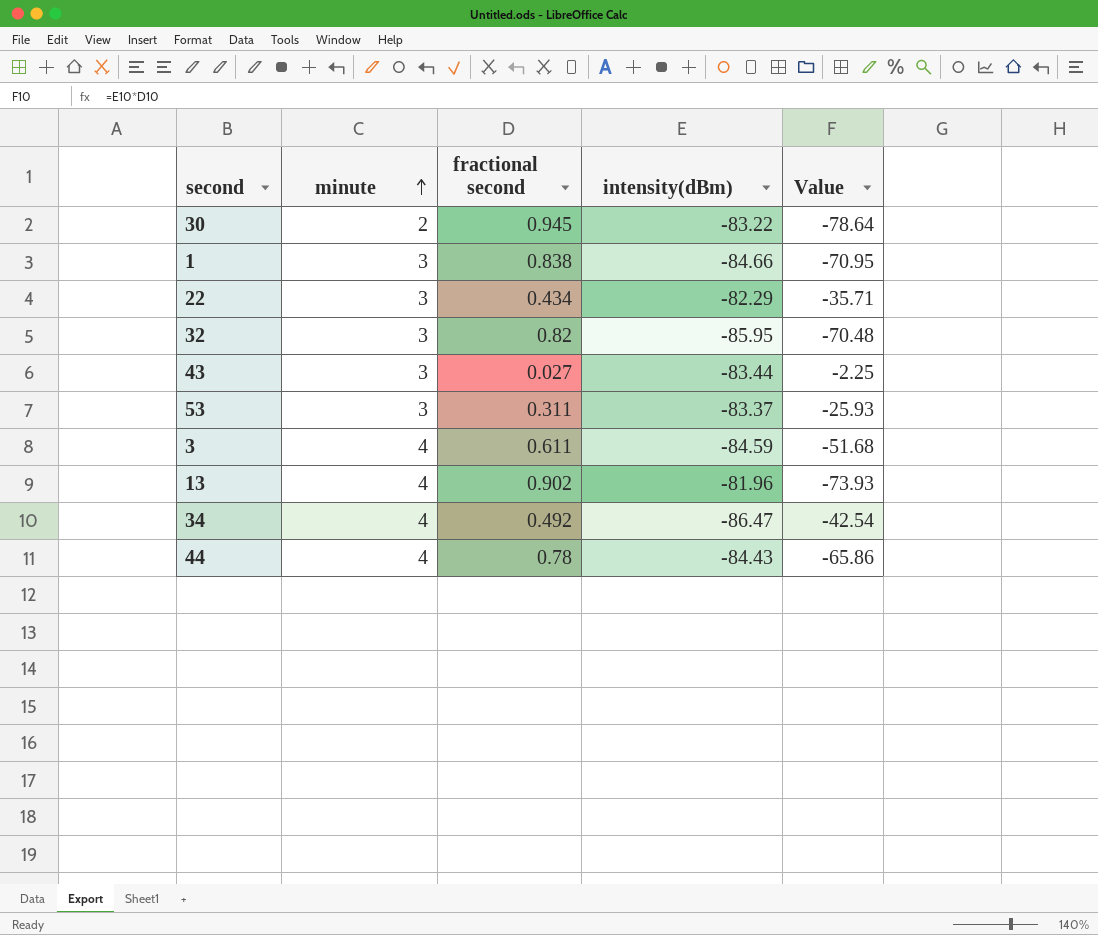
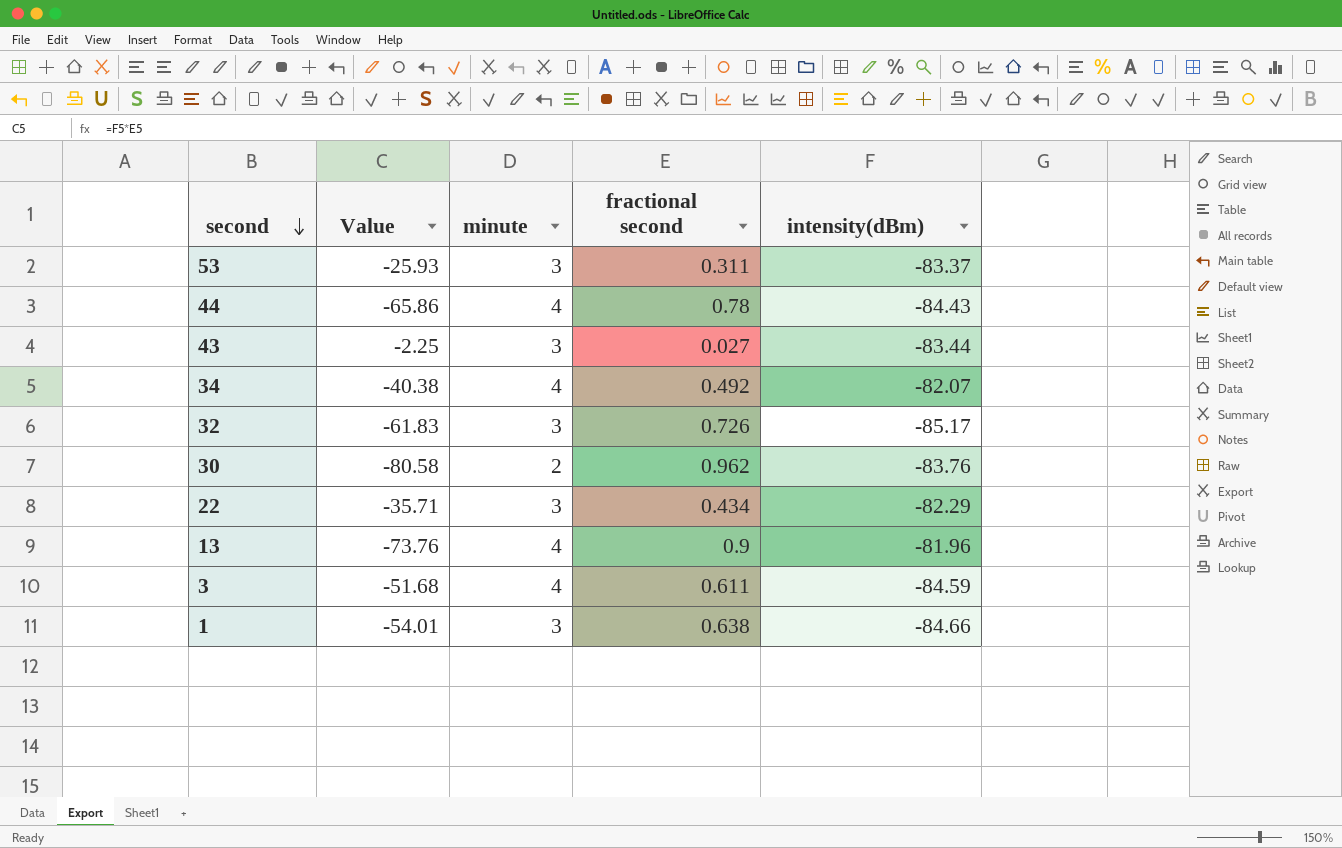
row order: minute ascending -> second descending
column Value | position: 5 -> 2
34 | Value: -42.54 -> -40.38
34 | intensity(dBm): -86.47 -> -82.07
32 | Value: -70.48 -> -61.83
32 | fractional second: 0.82 -> 0.726
32 | intensity(dBm): -85.95 -> -85.17
30 | Value: -78.64 -> -80.58
30 | fractional second: 0.945 -> 0.962
30 | intensity(dBm): -83.22 -> -83.76
13 | Value: -73.93 -> -73.76
13 | fractional second: 0.902 -> 0.9
1 | Value: -70.95 -> -54.01
1 | fractional second: 0.838 -> 0.638

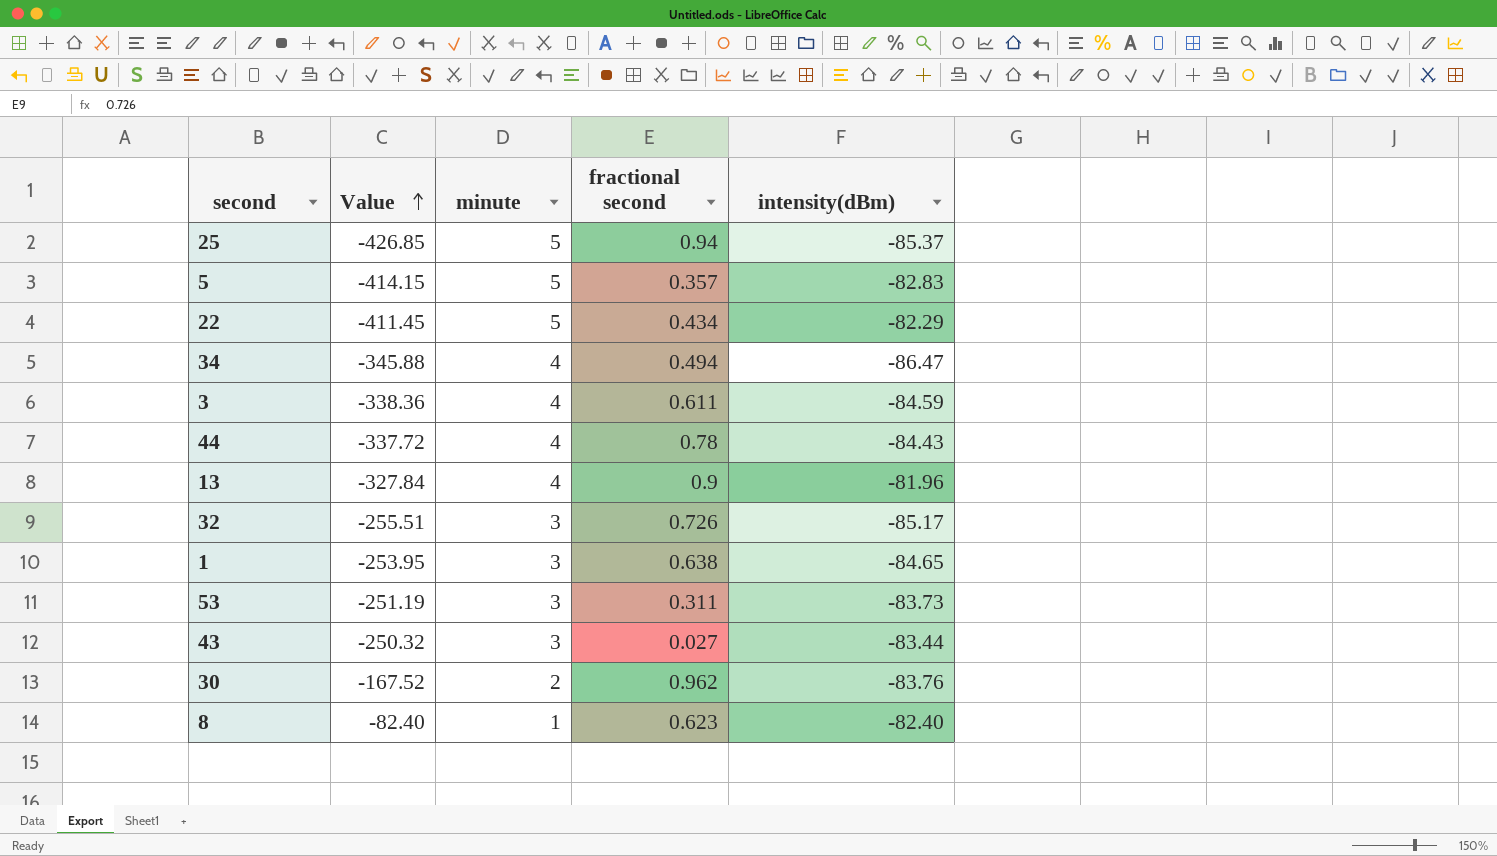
row order: second descending -> Value ascending
column Value | formula: [fractional second] * [intensity(dBm)] -> [minute] * [intensity(dBm)]
row 25: none -> -426.85 | 5 | 0.94 | -85.37
row 5: none -> -414.15 | 5 | 0.357 | -82.83
22 | minute: 3 -> 5
34 | fractional second: 0.492 -> 0.494
34 | intensity(dBm): -82.07 -> -86.47
1 | intensity(dBm): -84.66 -> -84.65
53 | intensity(dBm): -83.37 -> -83.73
row 8: none -> -82.40 | 1 | 0.623 | -82.40

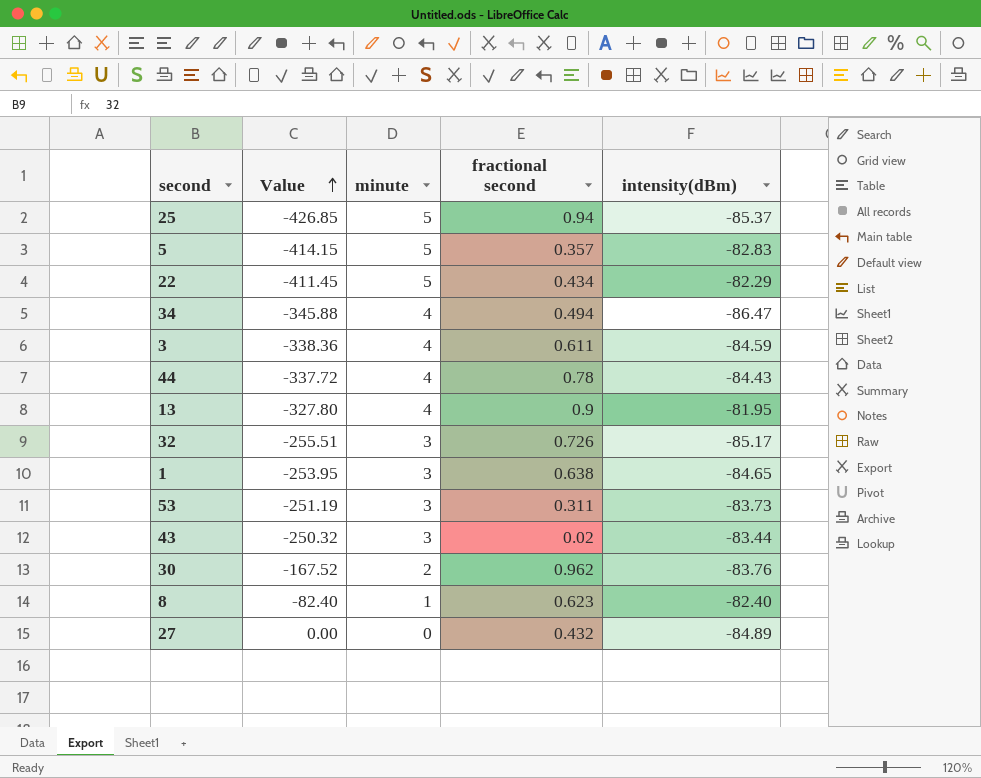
13 | Value: -327.84 -> -327.80
13 | intensity(dBm): -81.96 -> -81.95
43 | fractional second: 0.027 -> 0.02
row 27: none -> 0.00 | 0 | 0.432 | -84.89

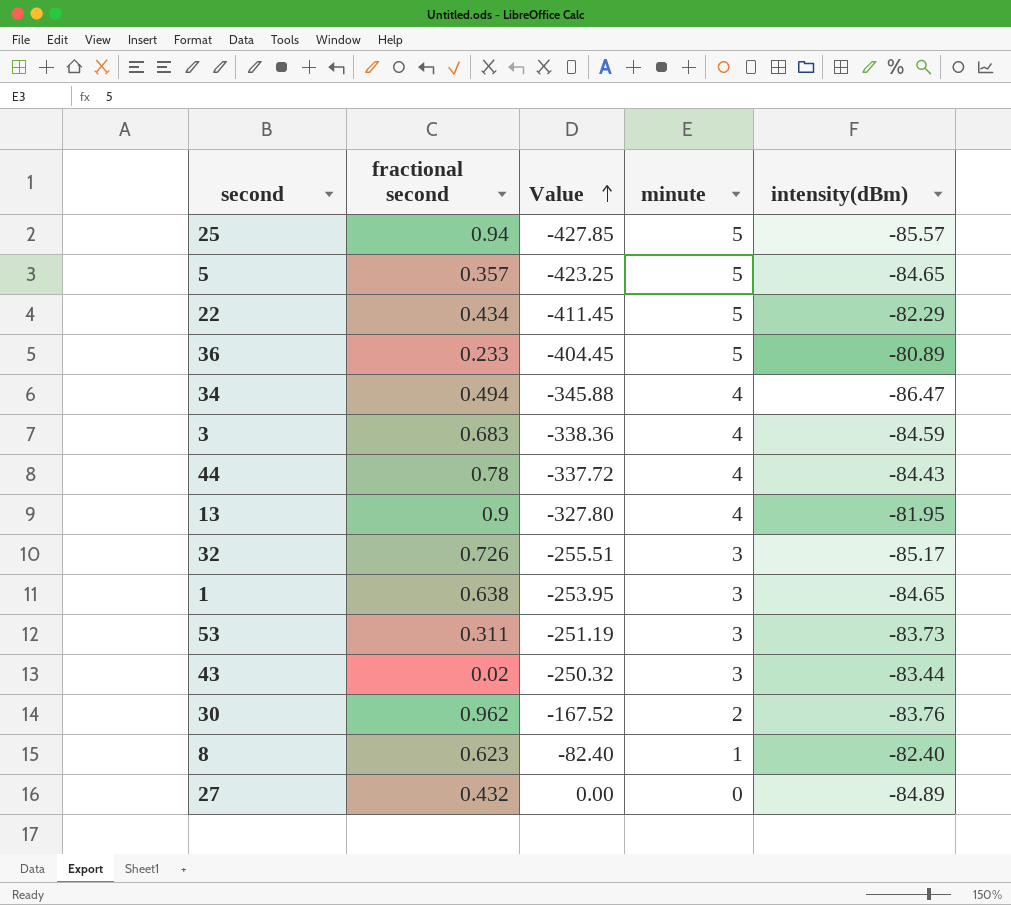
column fractional second | position: 4 -> 2
25 | Value: -426.85 -> -427.85
25 | intensity(dBm): -85.37 -> -85.57
5 | Value: -414.15 -> -423.25
5 | intensity(dBm): -82.83 -> -84.65
row 36: none -> 0.233 | -404.45 | 5 | -80.89
3 | fractional second: 0.611 -> 0.683

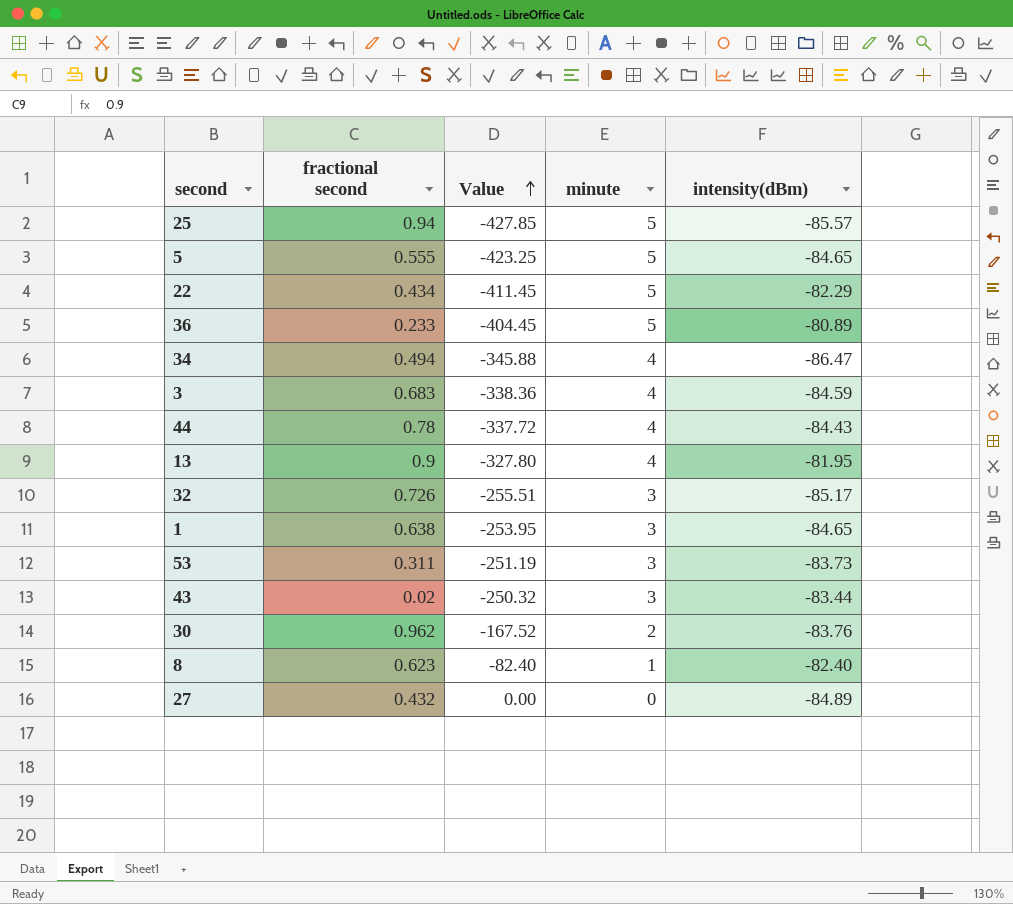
5 | fractional second: 0.357 -> 0.555

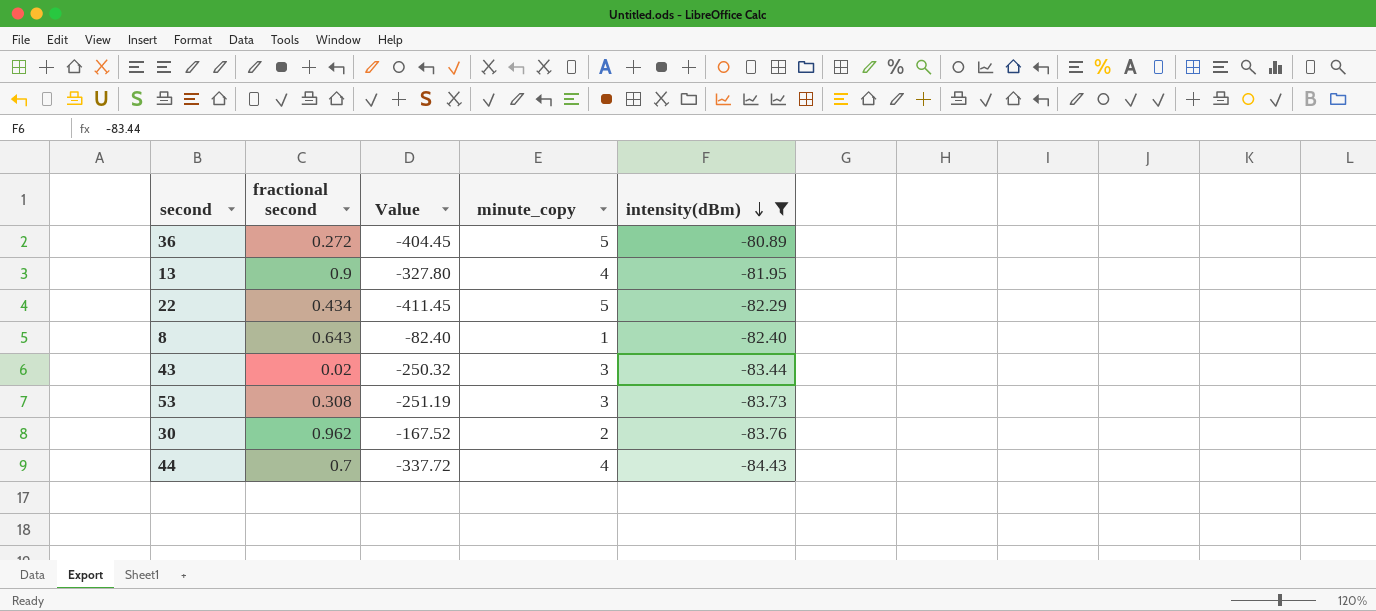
filter: none -> intensity(dBm) >= -84.43
row order: Value ascending -> intensity(dBm) descending
column name: minute -> minute_copy
36 | fractional second: 0.233 -> 0.272
8 | fractional second: 0.623 -> 0.643
53 | fractional second: 0.311 -> 0.308
44 | fractional second: 0.78 -> 0.7

